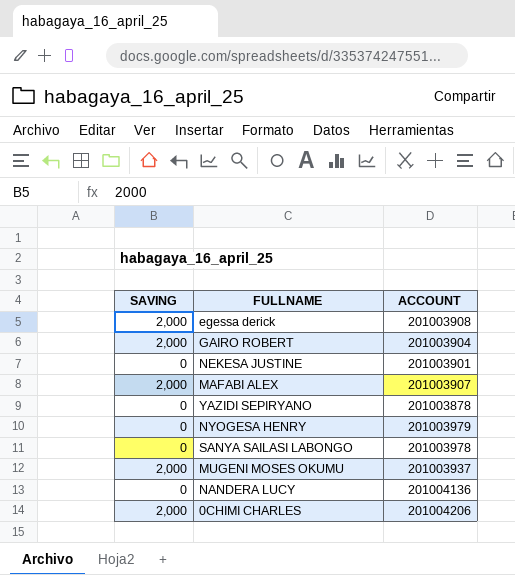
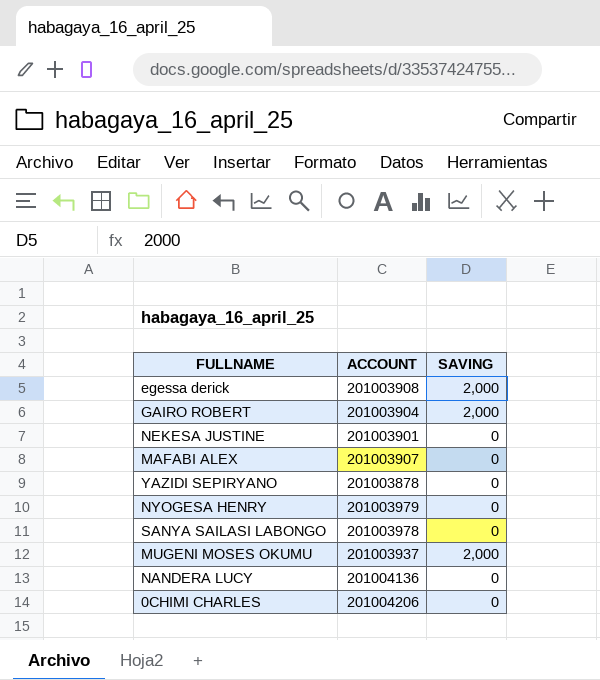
column SAVING | position: 1 -> 3
MAFABI ALEX | SAVING: 2,000 -> 0
0CHIMI CHARLES | SAVING: 2,000 -> 0

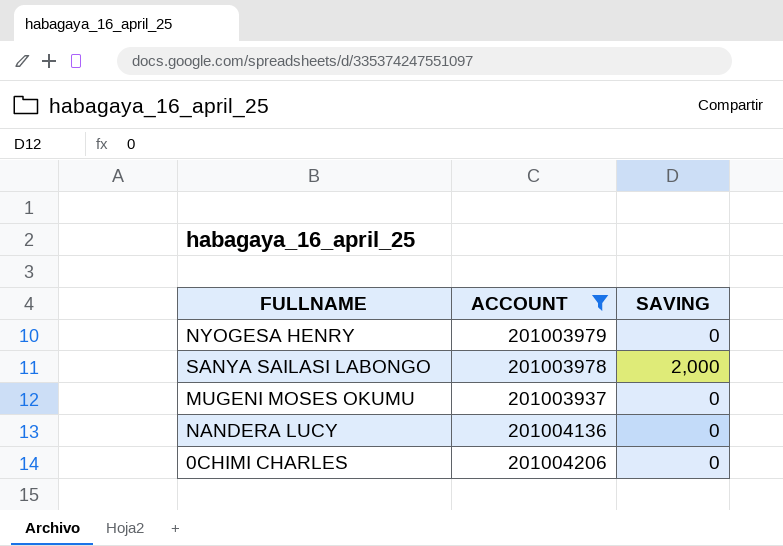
filter: none -> ACCOUNT >= 201003937
SANYA SAILASI LABONGO | SAVING: 0 -> 2,000
MUGENI MOSES OKUMU | SAVING: 2,000 -> 0

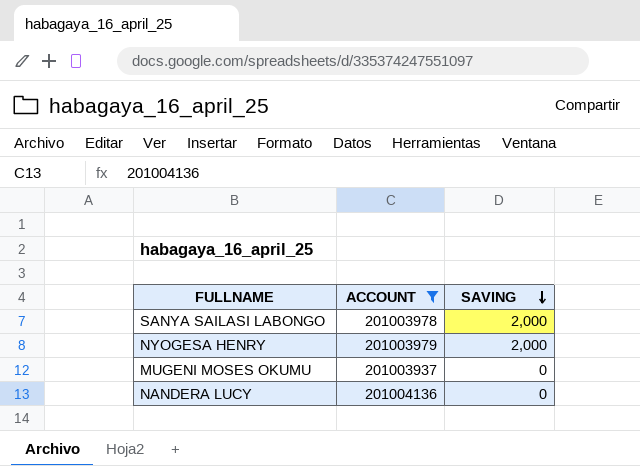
row order: none -> SAVING descending
row 0CHIMI CHARLES: 201004206 | 0 -> none
NYOGESA HENRY | SAVING: 0 -> 2,000

